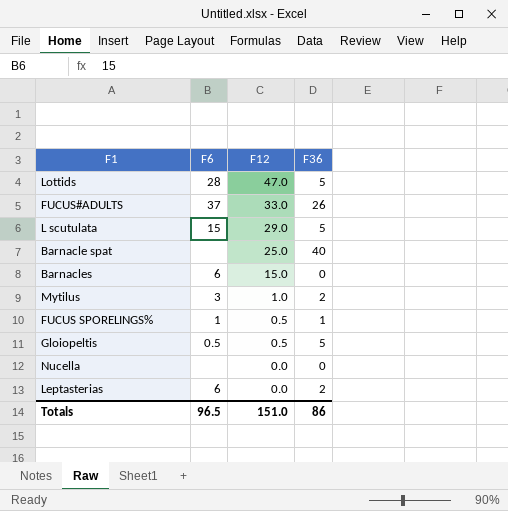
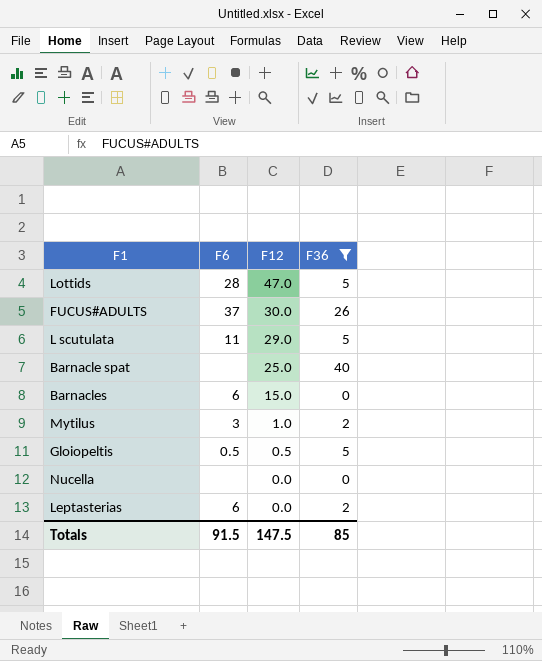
filter: none -> F36 != 1
FUCUS#ADULTS | F12: 33.0 -> 30.0
L scutulata | F6: 15 -> 11
Totals | F6: 96.5 -> 91.5
Totals | F12: 151.0 -> 147.5
Totals | F36: 86 -> 85

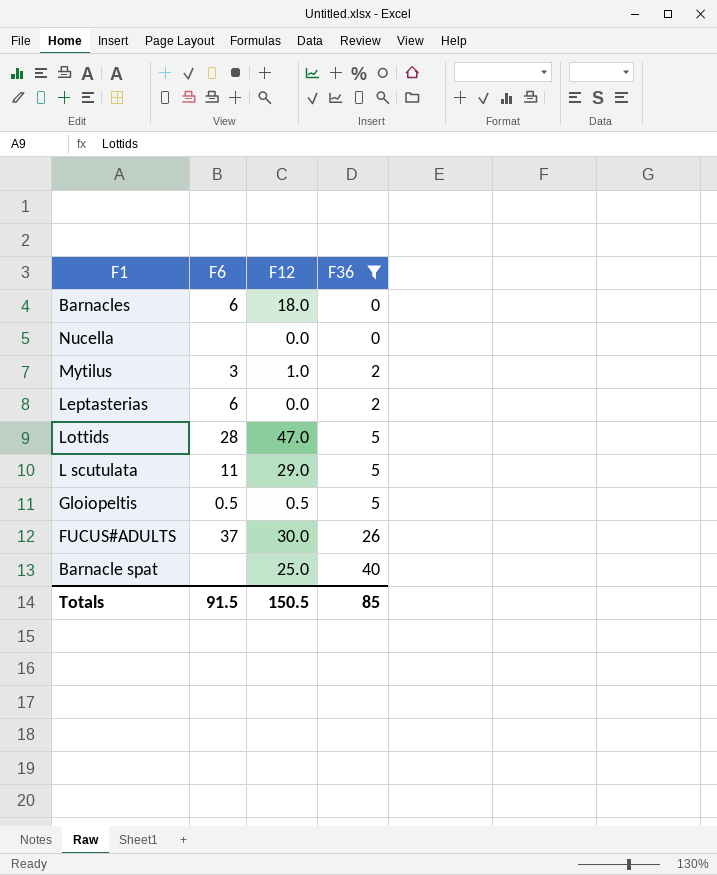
row order: F12 descending -> F36 ascending
Barnacles | F12: 15.0 -> 18.0
Totals | F12: 147.5 -> 150.5

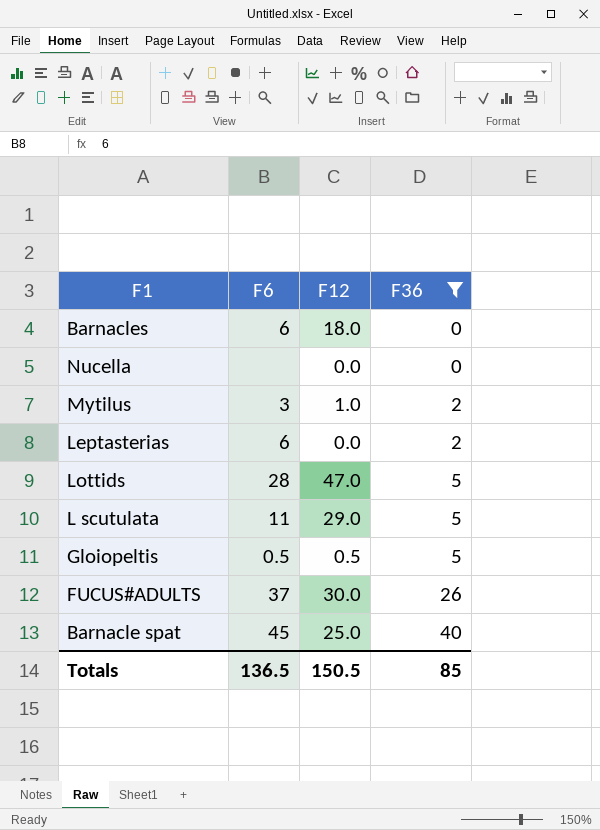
Barnacle spat | F6: none -> 45
Totals | F6: 91.5 -> 136.5

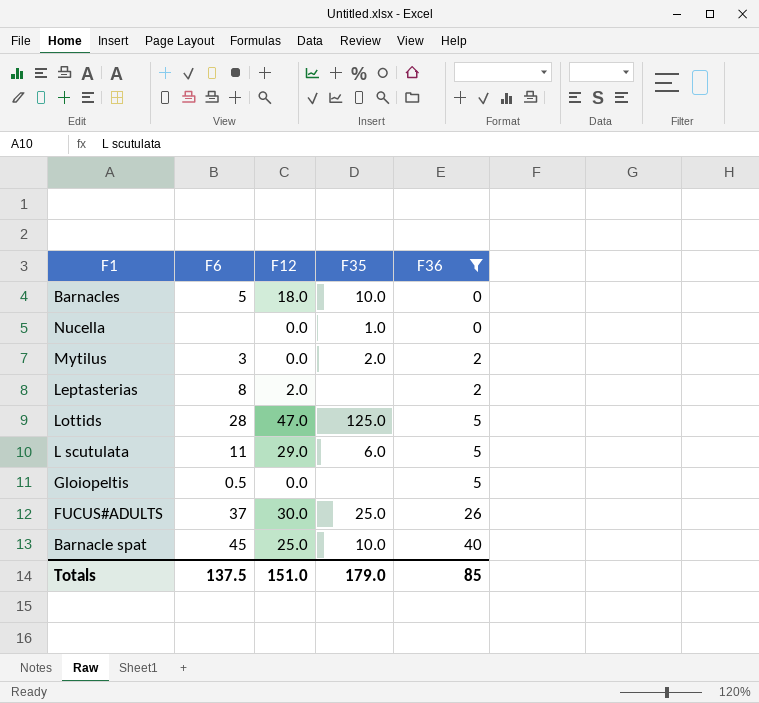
column F35 | position: none -> 4
Barnacles | F6: 6 -> 5
Mytilus | F12: 1.0 -> 0.0
Leptasterias | F6: 6 -> 8
Leptasterias | F12: 0.0 -> 2.0
Gloiopeltis | F12: 0.5 -> 0.0
Totals | F6: 136.5 -> 137.5
Totals | F12: 150.5 -> 151.0

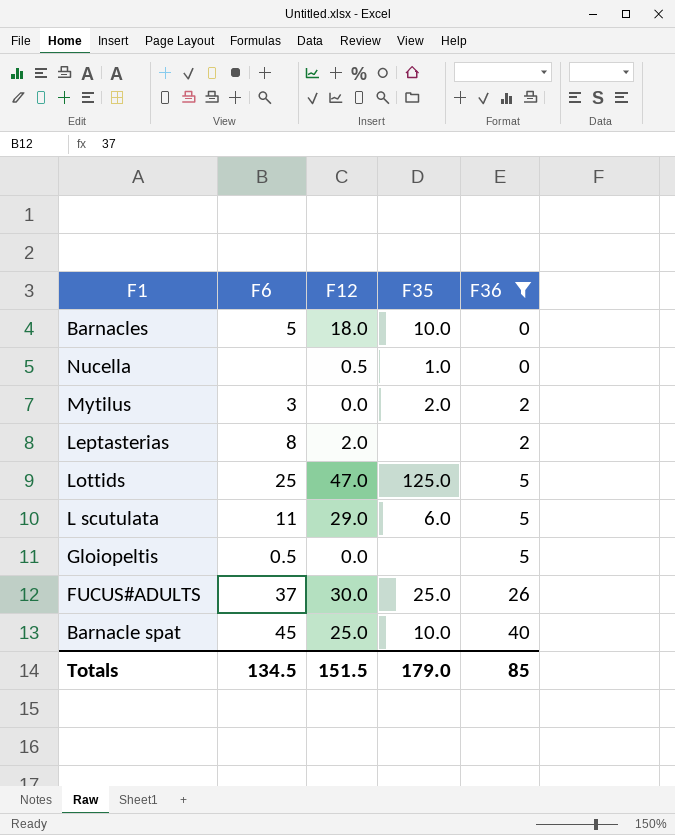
Nucella | F12: 0.0 -> 0.5
Lottids | F6: 28 -> 25
Totals | F6: 137.5 -> 134.5
Totals | F12: 151.0 -> 151.5

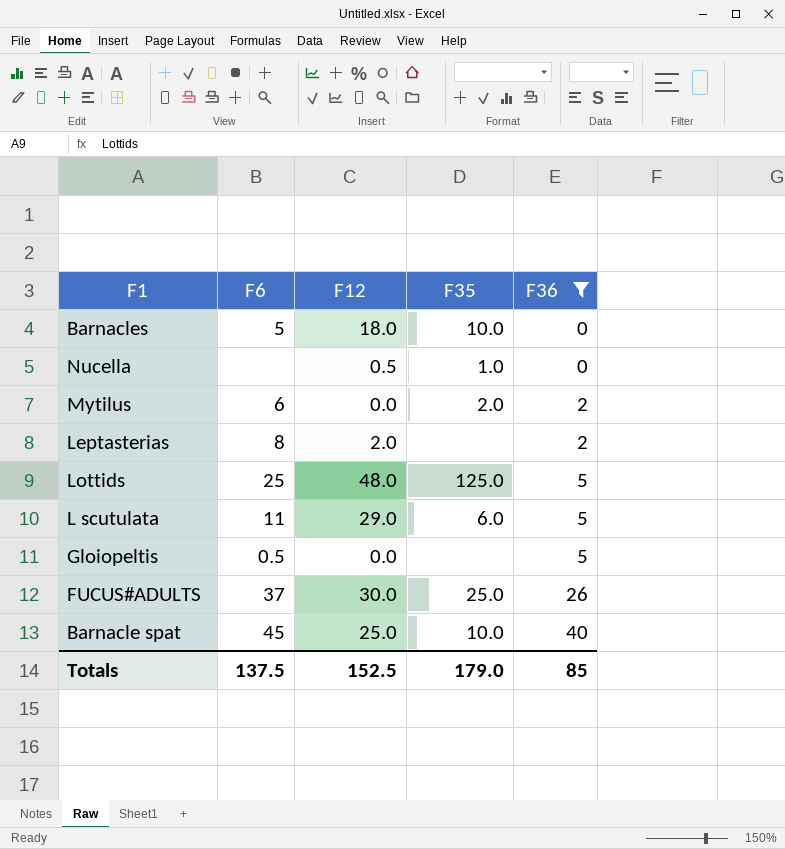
Mytilus | F6: 3 -> 6
Lottids | F12: 47.0 -> 48.0
Totals | F6: 134.5 -> 137.5
Totals | F12: 151.5 -> 152.5

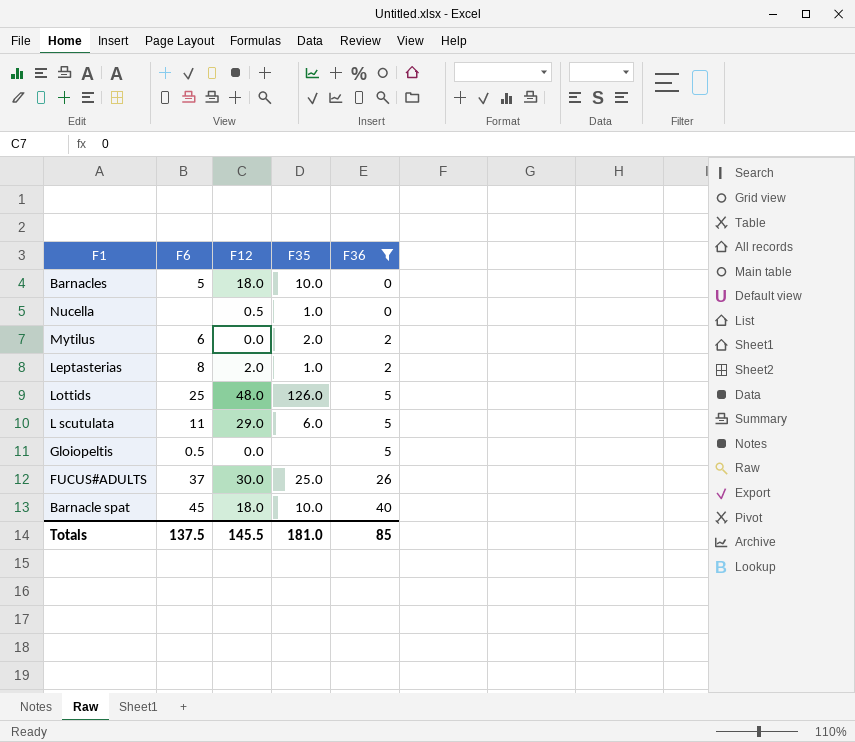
Leptasterias | F35: none -> 1.0
Lottids | F35: 125.0 -> 126.0
Barnacle spat | F12: 25.0 -> 18.0
Totals | F12: 152.5 -> 145.5
Totals | F35: 179.0 -> 181.0

